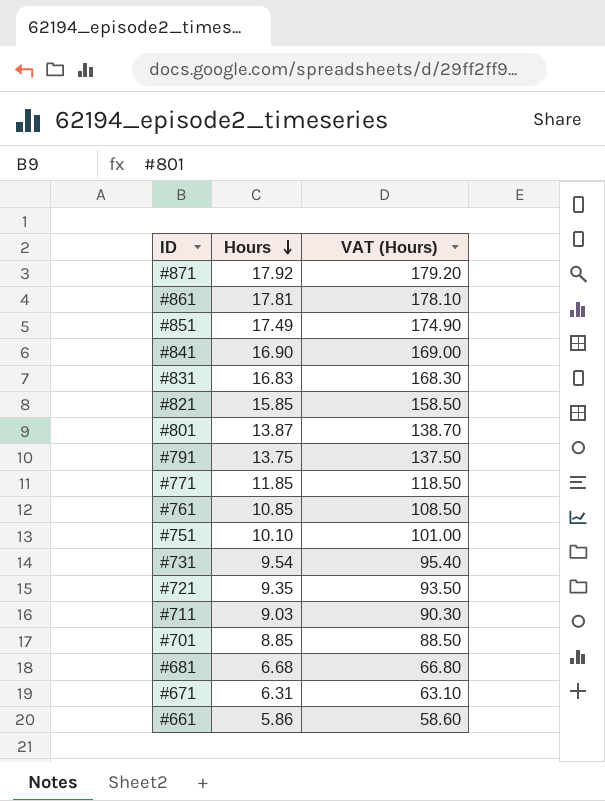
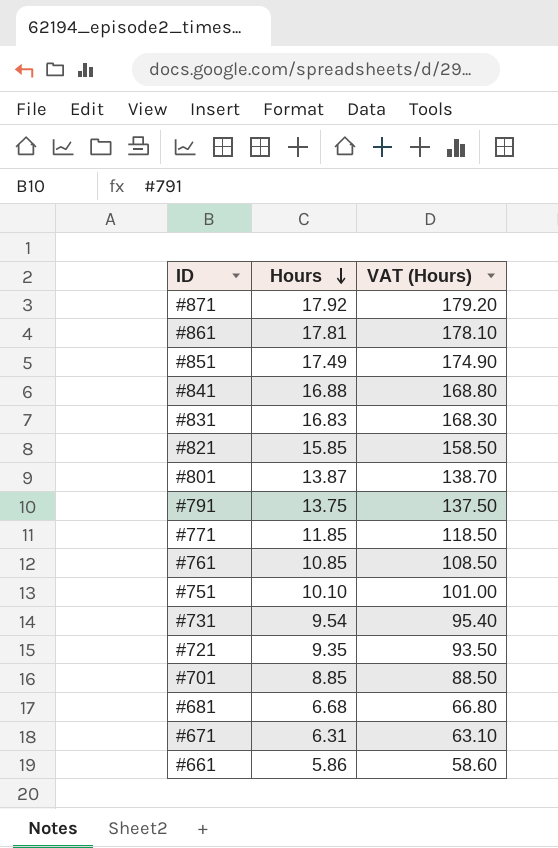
row #711: 9.03 | 90.30 -> none
#841 | Hours: 16.90 -> 16.88
#841 | VAT (Hours): 169.00 -> 168.80

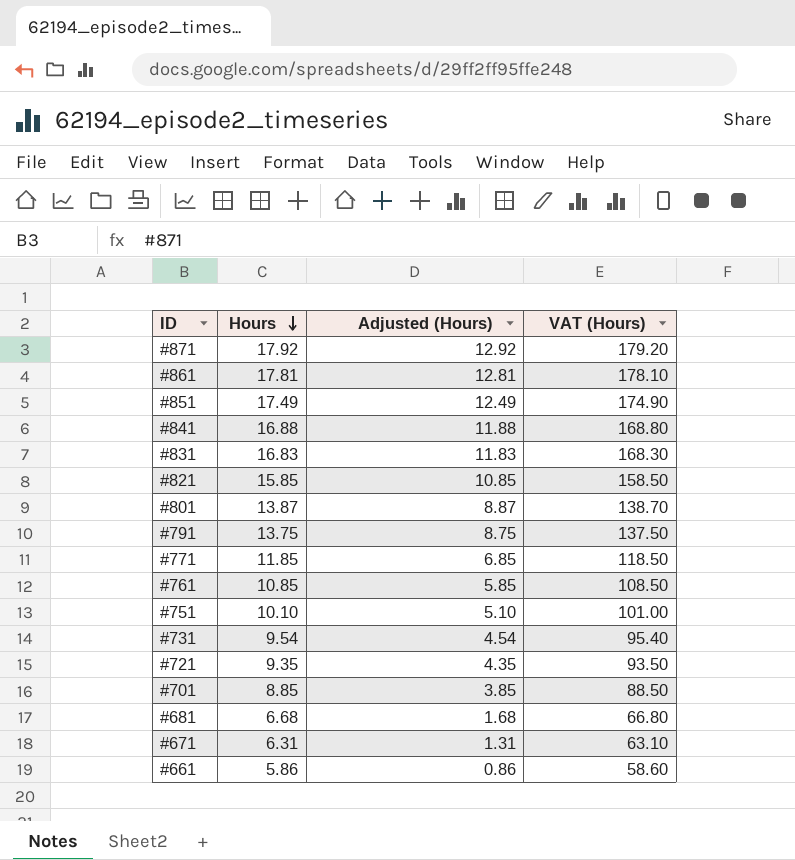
column Adjusted (Hours) | formula: none -> [Hours] - 5

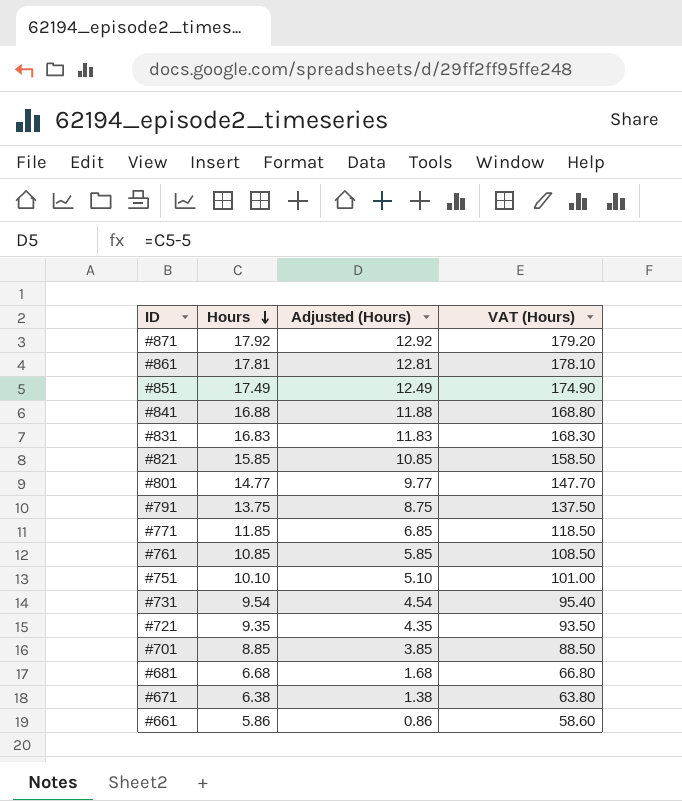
#801 | Hours: 13.87 -> 14.77
#801 | Adjusted (Hours): 8.87 -> 9.77
#801 | VAT (Hours): 138.70 -> 147.70
#671 | Hours: 6.31 -> 6.38
#671 | Adjusted (Hours): 1.31 -> 1.38
#671 | VAT (Hours): 63.10 -> 63.80

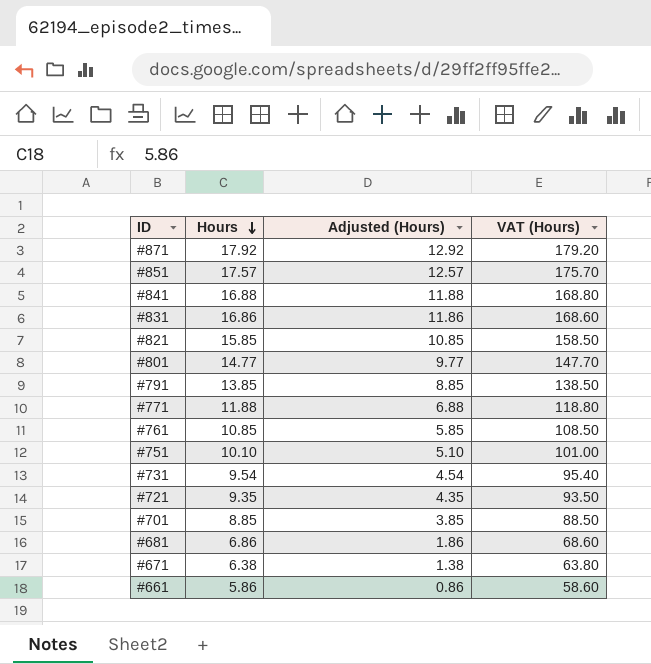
row #861: 17.81 | 12.81 | 178.10 -> none
#851 | Hours: 17.49 -> 17.57
#851 | Adjusted (Hours): 12.49 -> 12.57
#851 | VAT (Hours): 174.90 -> 175.70
#831 | Hours: 16.83 -> 16.86
#831 | Adjusted (Hours): 11.83 -> 11.86
#831 | VAT (Hours): 168.30 -> 168.60
#791 | Hours: 13.75 -> 13.85
#791 | Adjusted (Hours): 8.75 -> 8.85
#791 | VAT (Hours): 137.50 -> 138.50
#771 | Hours: 11.85 -> 11.88
#771 | Adjusted (Hours): 6.85 -> 6.88
#771 | VAT (Hours): 118.50 -> 118.80
#681 | Hours: 6.68 -> 6.86
#681 | Adjusted (Hours): 1.68 -> 1.86
#681 | VAT (Hours): 66.80 -> 68.60

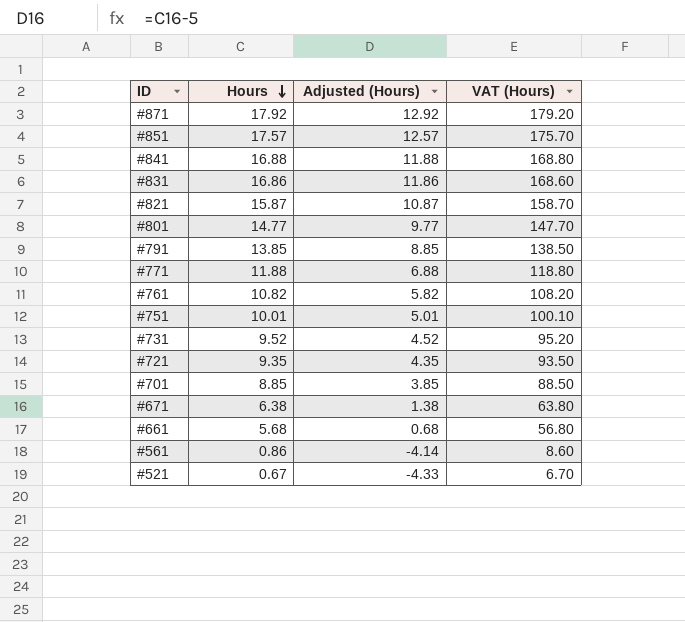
row #681: 6.86 | 1.86 | 68.60 -> none
#821 | Hours: 15.85 -> 15.87
#821 | Adjusted (Hours): 10.85 -> 10.87
#821 | VAT (Hours): 158.50 -> 158.70
#761 | Hours: 10.85 -> 10.82
#761 | Adjusted (Hours): 5.85 -> 5.82
#761 | VAT (Hours): 108.50 -> 108.20
#751 | Hours: 10.10 -> 10.01
#751 | Adjusted (Hours): 5.10 -> 5.01
#751 | VAT (Hours): 101.00 -> 100.10
#731 | Hours: 9.54 -> 9.52
#731 | Adjusted (Hours): 4.54 -> 4.52
#731 | VAT (Hours): 95.40 -> 95.20
#661 | Hours: 5.86 -> 5.68
#661 | Adjusted (Hours): 0.86 -> 0.68
#661 | VAT (Hours): 58.60 -> 56.80
row #561: none -> 0.86 | -4.14 | 8.60
row #521: none -> 0.67 | -4.33 | 6.70

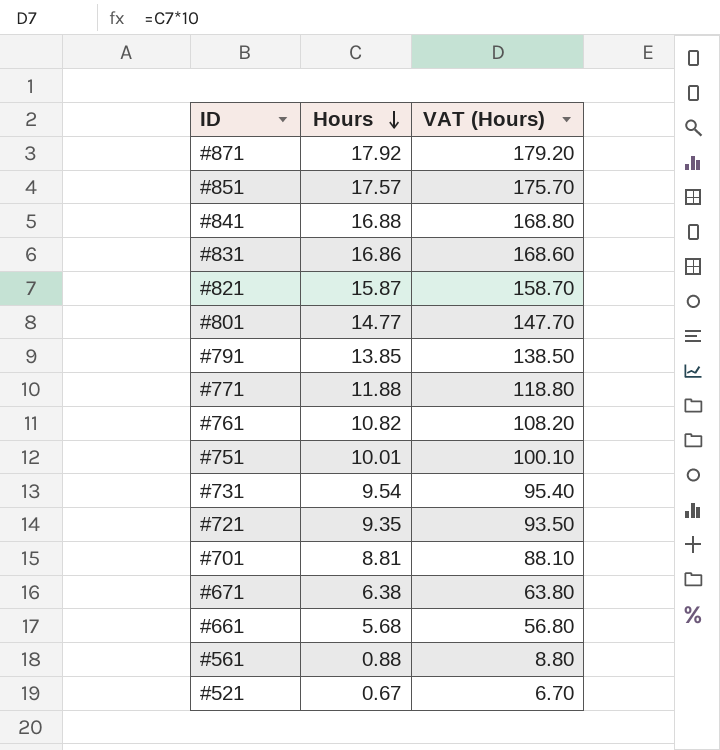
column Adjusted (Hours) | formula: [Hours] - 5 -> none
#731 | Hours: 9.52 -> 9.54
#731 | VAT (Hours): 95.20 -> 95.40
#701 | Hours: 8.85 -> 8.81
#701 | VAT (Hours): 88.50 -> 88.10
#561 | Hours: 0.86 -> 0.88
#561 | VAT (Hours): 8.60 -> 8.80

